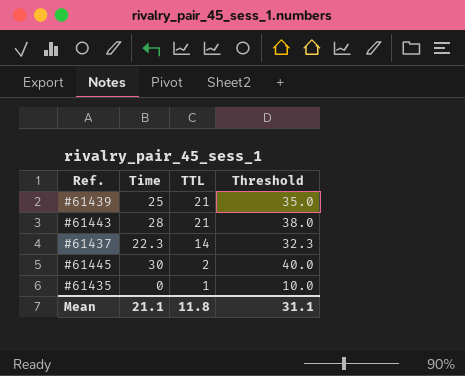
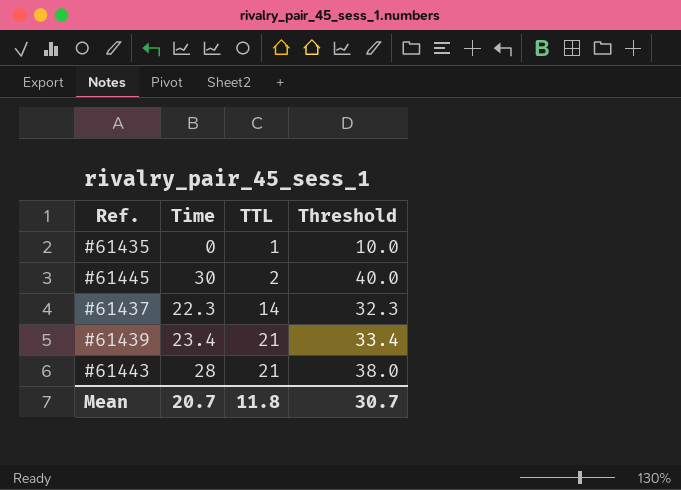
row order: TTL descending -> TTL ascending
#61439 | Time: 25 -> 23.4
#61439 | Threshold: 35.0 -> 33.4
Mean | Time: 21.1 -> 20.7
Mean | Threshold: 31.1 -> 30.7

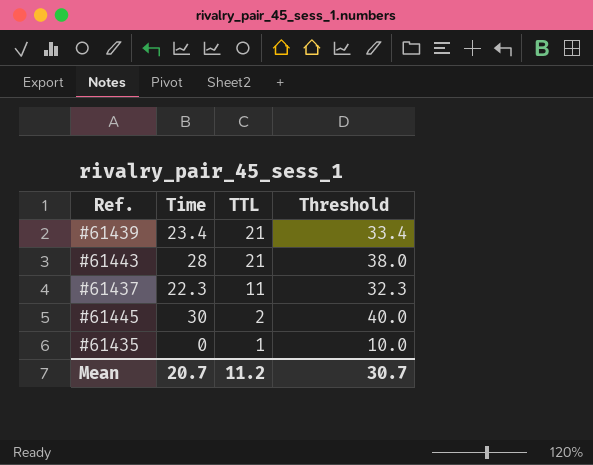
row order: TTL ascending -> TTL descending
#61437 | TTL: 14 -> 11
Mean | TTL: 11.8 -> 11.2

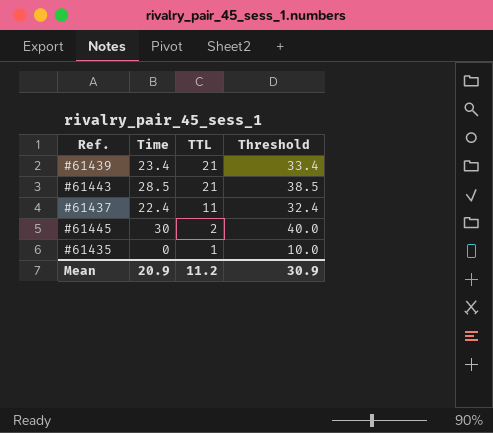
#61443 | Time: 28 -> 28.5
#61443 | Threshold: 38.0 -> 38.5
#61437 | Time: 22.3 -> 22.4
#61437 | Threshold: 32.3 -> 32.4
Mean | Time: 20.7 -> 20.9
Mean | Threshold: 30.7 -> 30.9

